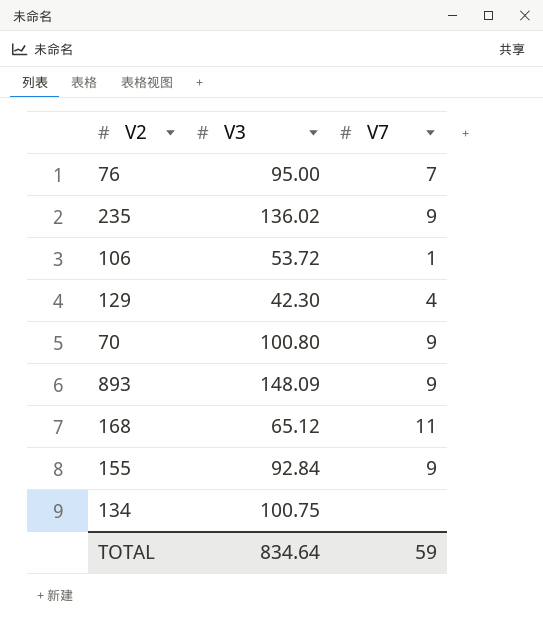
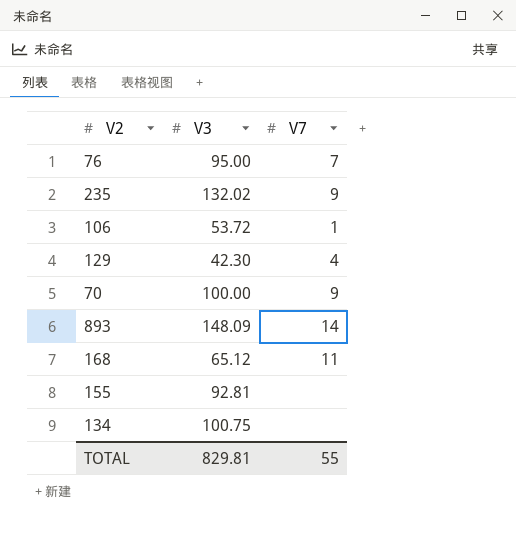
235 | V3: 136.02 -> 132.02
70 | V3: 100.80 -> 100.00
893 | V7: 9 -> 14
155 | V3: 92.84 -> 92.81
155 | V7: 9 -> none
TOTAL | V3: 834.64 -> 829.81
TOTAL | V7: 59 -> 55

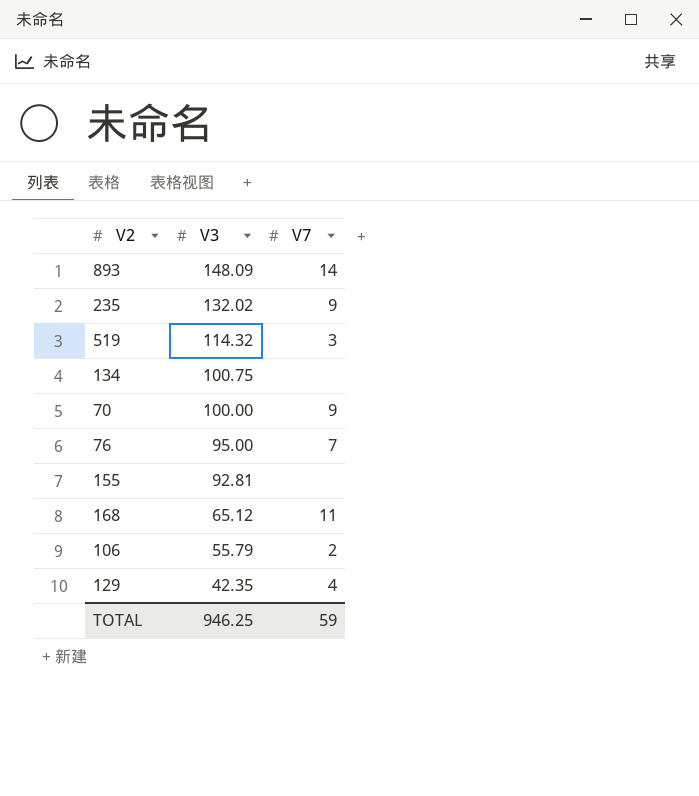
row order: none -> V3 descending
row 519: none -> 114.32 | 3
106 | V3: 53.72 -> 55.79
106 | V7: 1 -> 2
129 | V3: 42.30 -> 42.35
TOTAL | V3: 829.81 -> 946.25
TOTAL | V7: 55 -> 59

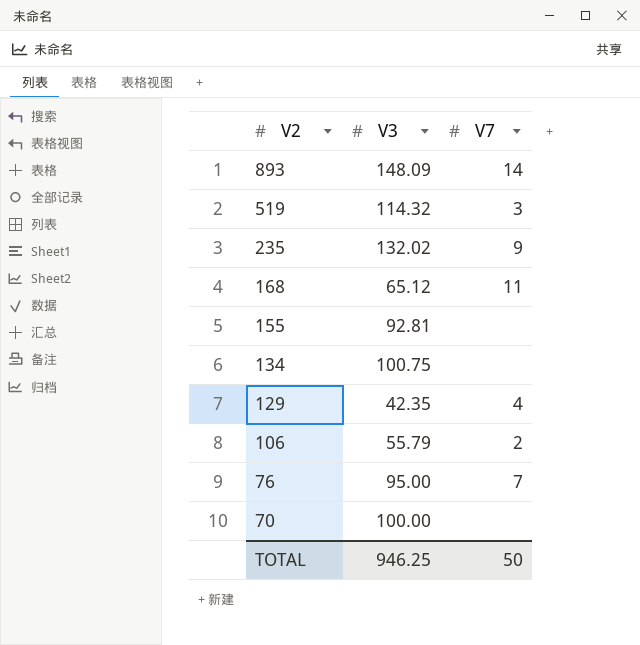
row order: V3 descending -> V2 descending
70 | V7: 9 -> none
TOTAL | V7: 59 -> 50

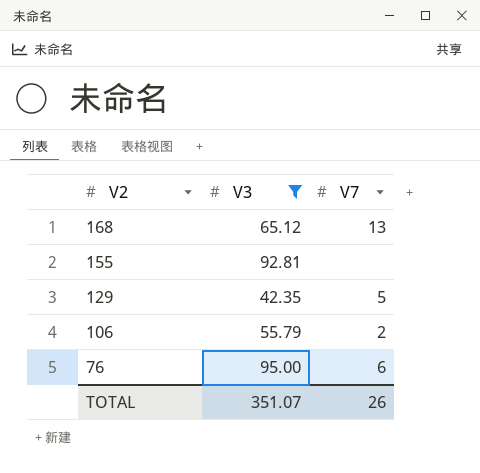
filter: none -> V3 <= 95.00
168 | V7: 11 -> 13
129 | V7: 4 -> 5
76 | V7: 7 -> 6
TOTAL | V3: 946.25 -> 351.07
TOTAL | V7: 50 -> 26

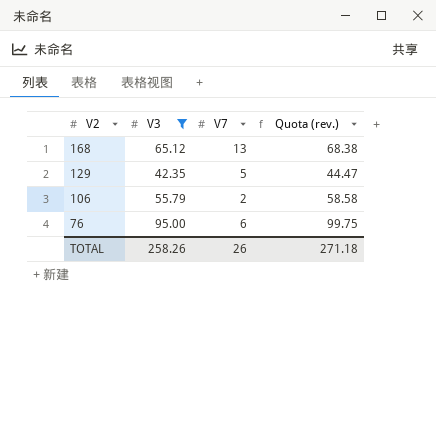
column Quota (rev.) | formula: none -> [V3] * 1.05
row 155: 92.81 | none -> none
TOTAL | V3: 351.07 -> 258.26

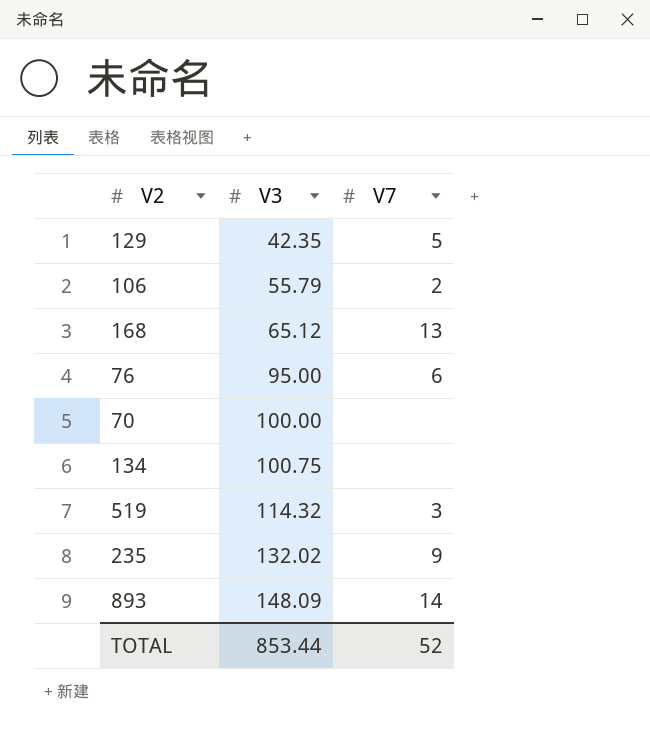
filter: V3 <= 95.00 -> none
row order: V2 descending -> V3 ascending
column Quota (rev.) | formula: [V3] * 1.05 -> none
TOTAL | V3: 258.26 -> 853.44
TOTAL | V7: 26 -> 52

